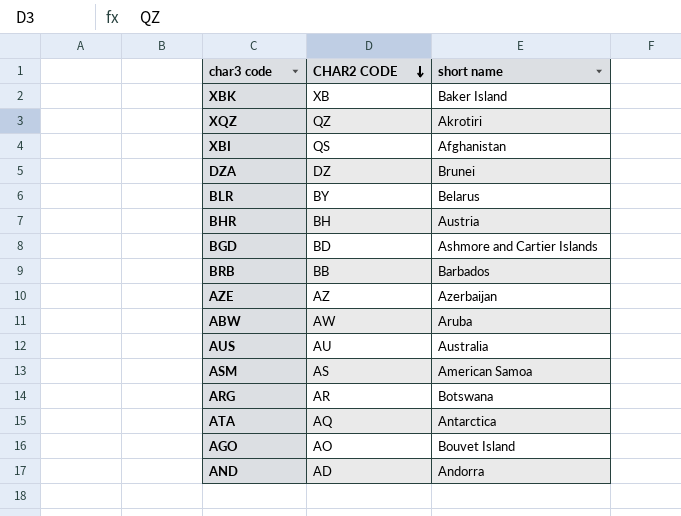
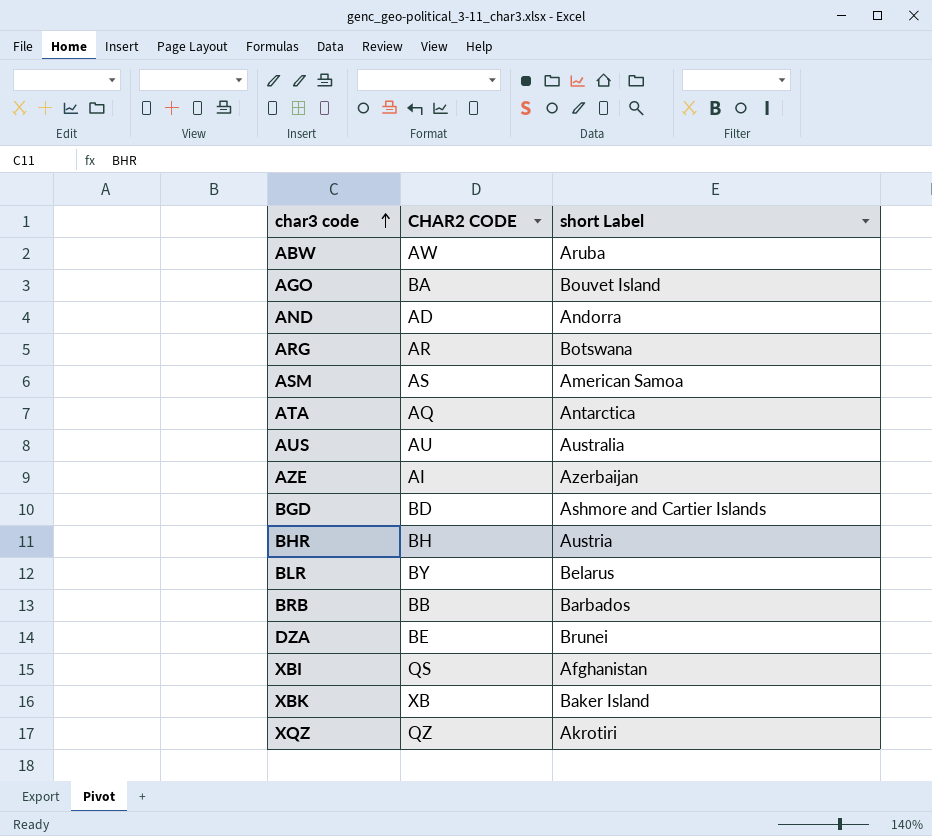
row order: CHAR2 CODE descending -> char3 code ascending
column name: short name -> short Label
AGO | CHAR2 CODE: AO -> BA
AZE | CHAR2 CODE: AZ -> AI
DZA | CHAR2 CODE: DZ -> BE

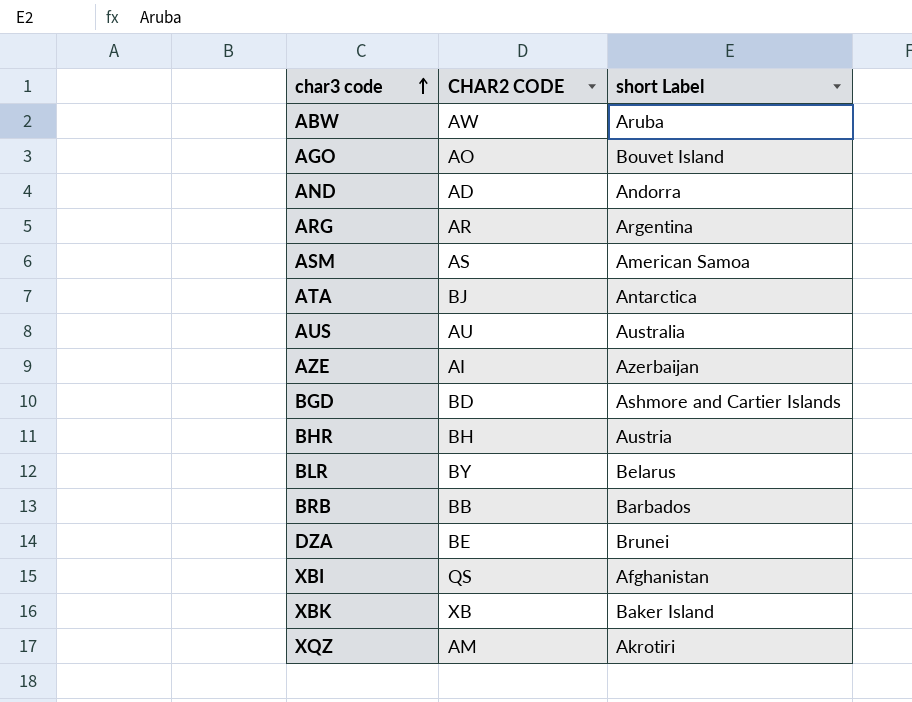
AGO | CHAR2 CODE: BA -> AO
ARG | short Label: Botswana -> Argentina
ATA | CHAR2 CODE: AQ -> BJ
XQZ | CHAR2 CODE: QZ -> AM

